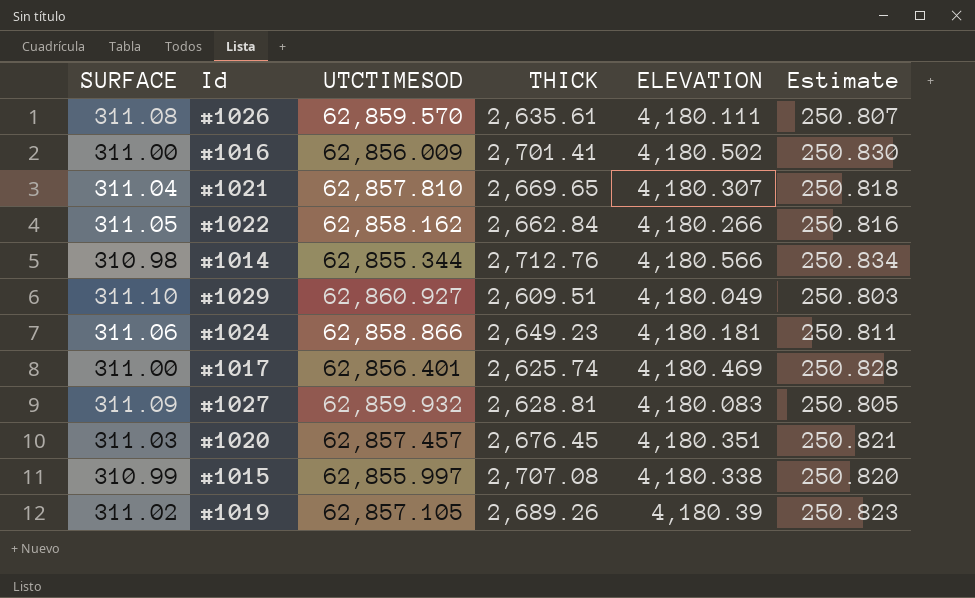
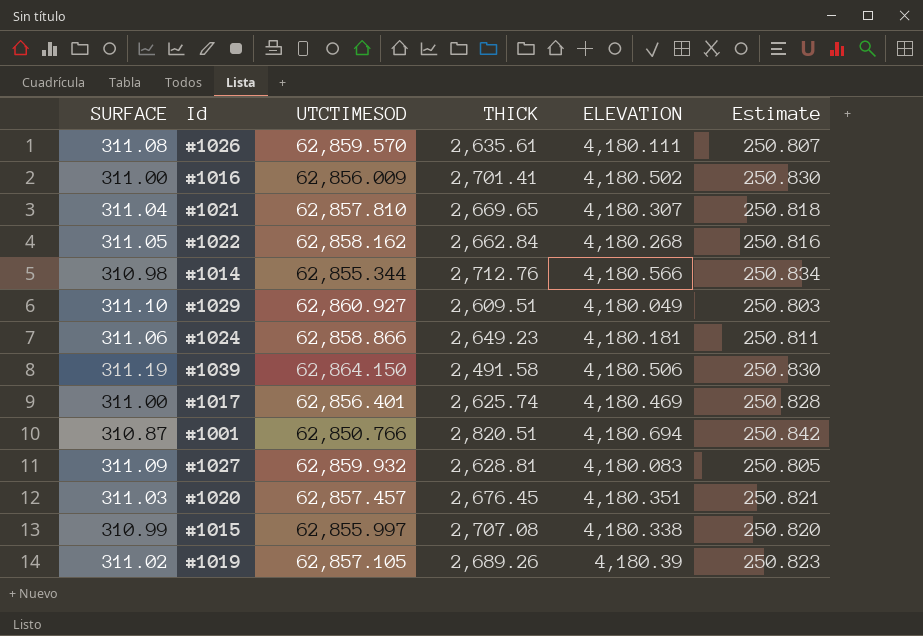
#1022 | ELEVATION: 4,180.266 -> 4,180.268
row #1039: none -> 311.19 | 62,864.150 | 2,491.58 | 4,180.506 | 250.830
row #1001: none -> 310.87 | 62,850.766 | 2,820.51 | 4,180.694 | 250.842

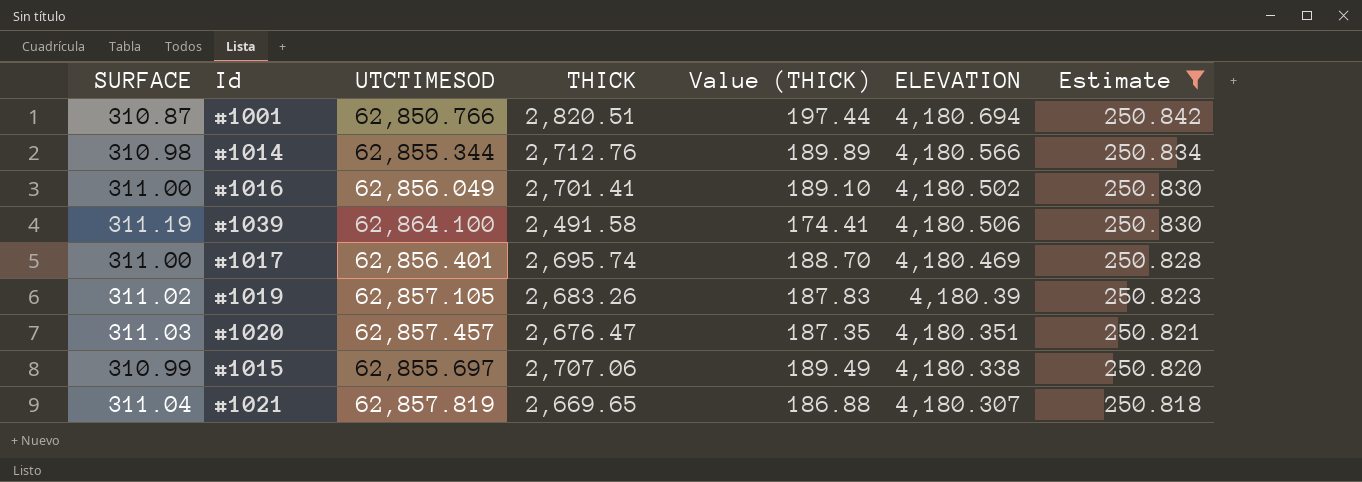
filter: none -> Estimate >= 250.818
row order: none -> Estimate descending
column Value (THICK) | formula: none -> [THICK] * 0.07
#1016 | UTCTIMESOD: 62,856.009 -> 62,856.049
#1039 | UTCTIMESOD: 62,864.150 -> 62,864.100
#1017 | THICK: 2,625.74 -> 2,695.74
#1019 | THICK: 2,689.26 -> 2,683.26
#1020 | THICK: 2,676.45 -> 2,676.47
#1015 | UTCTIMESOD: 62,855.997 -> 62,855.697
#1015 | THICK: 2,707.08 -> 2,707.06
#1021 | UTCTIMESOD: 62,857.810 -> 62,857.819

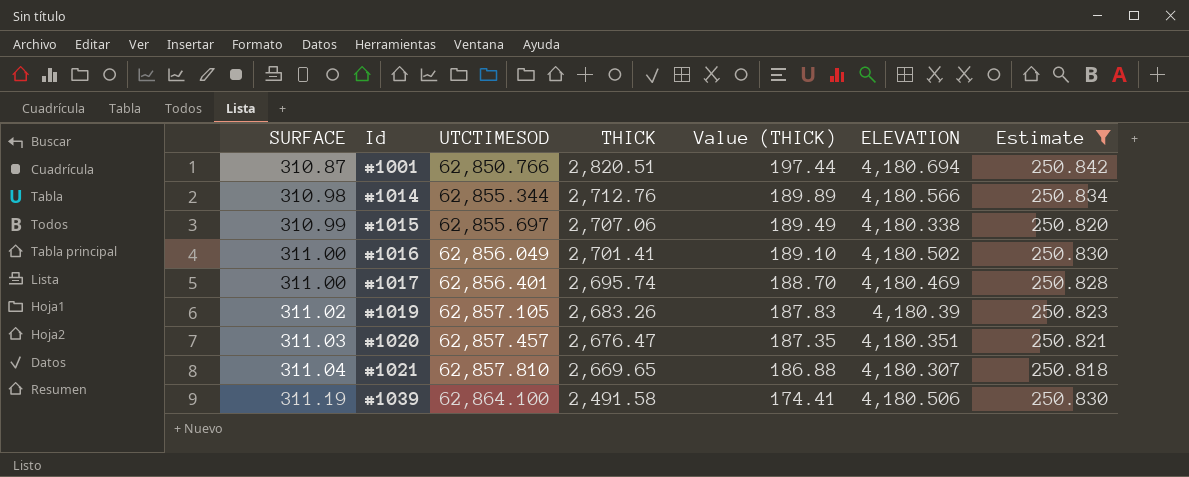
row order: Estimate descending -> SURFACE ascending
#1021 | UTCTIMESOD: 62,857.819 -> 62,857.810

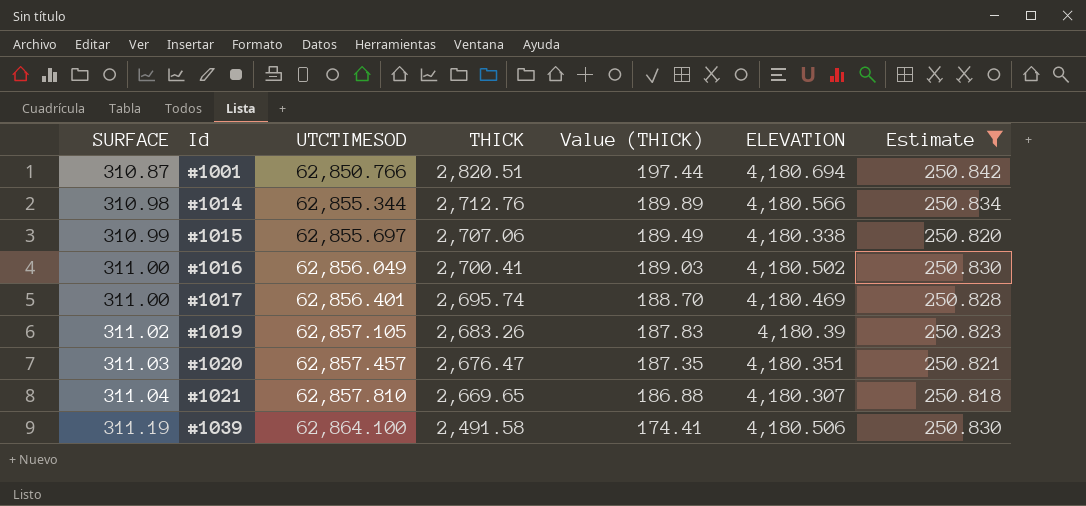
#1016 | THICK: 2,701.41 -> 2,700.41
#1016 | Value (THICK): 189.10 -> 189.03

